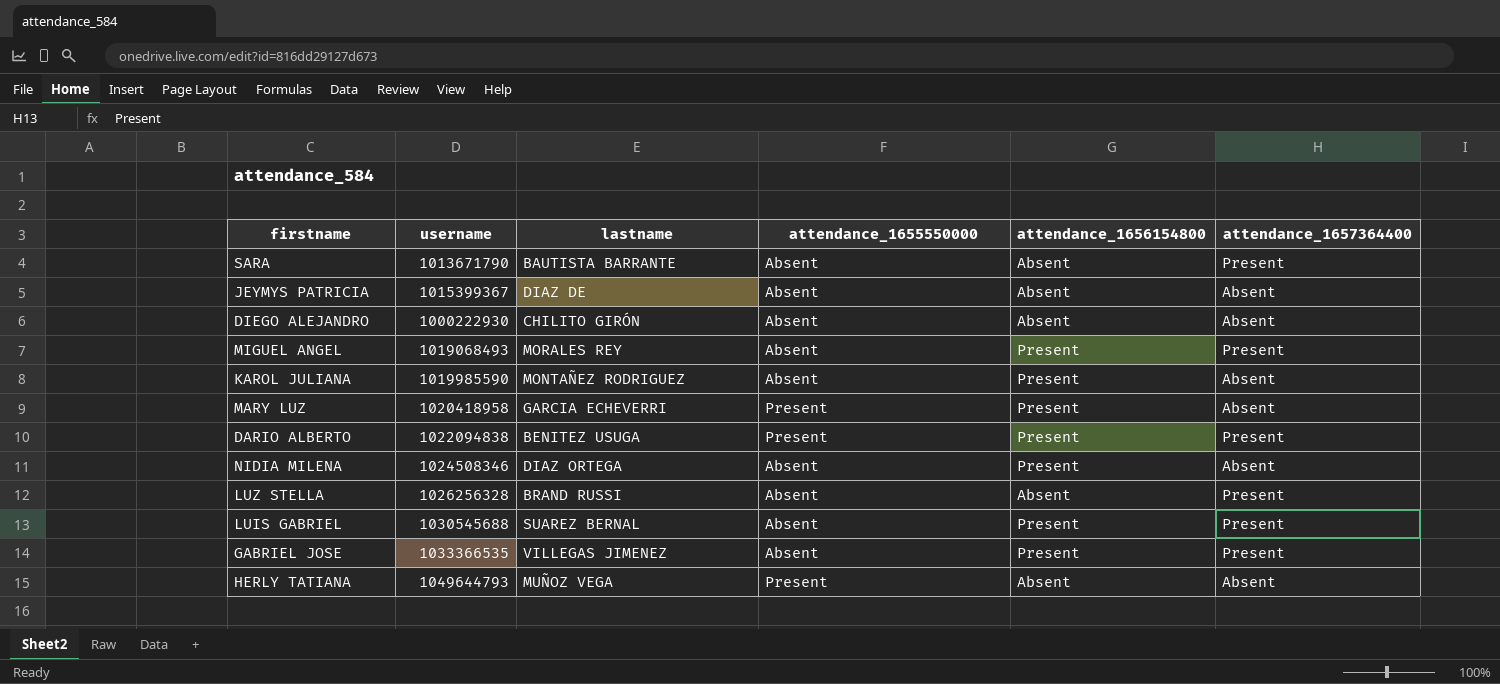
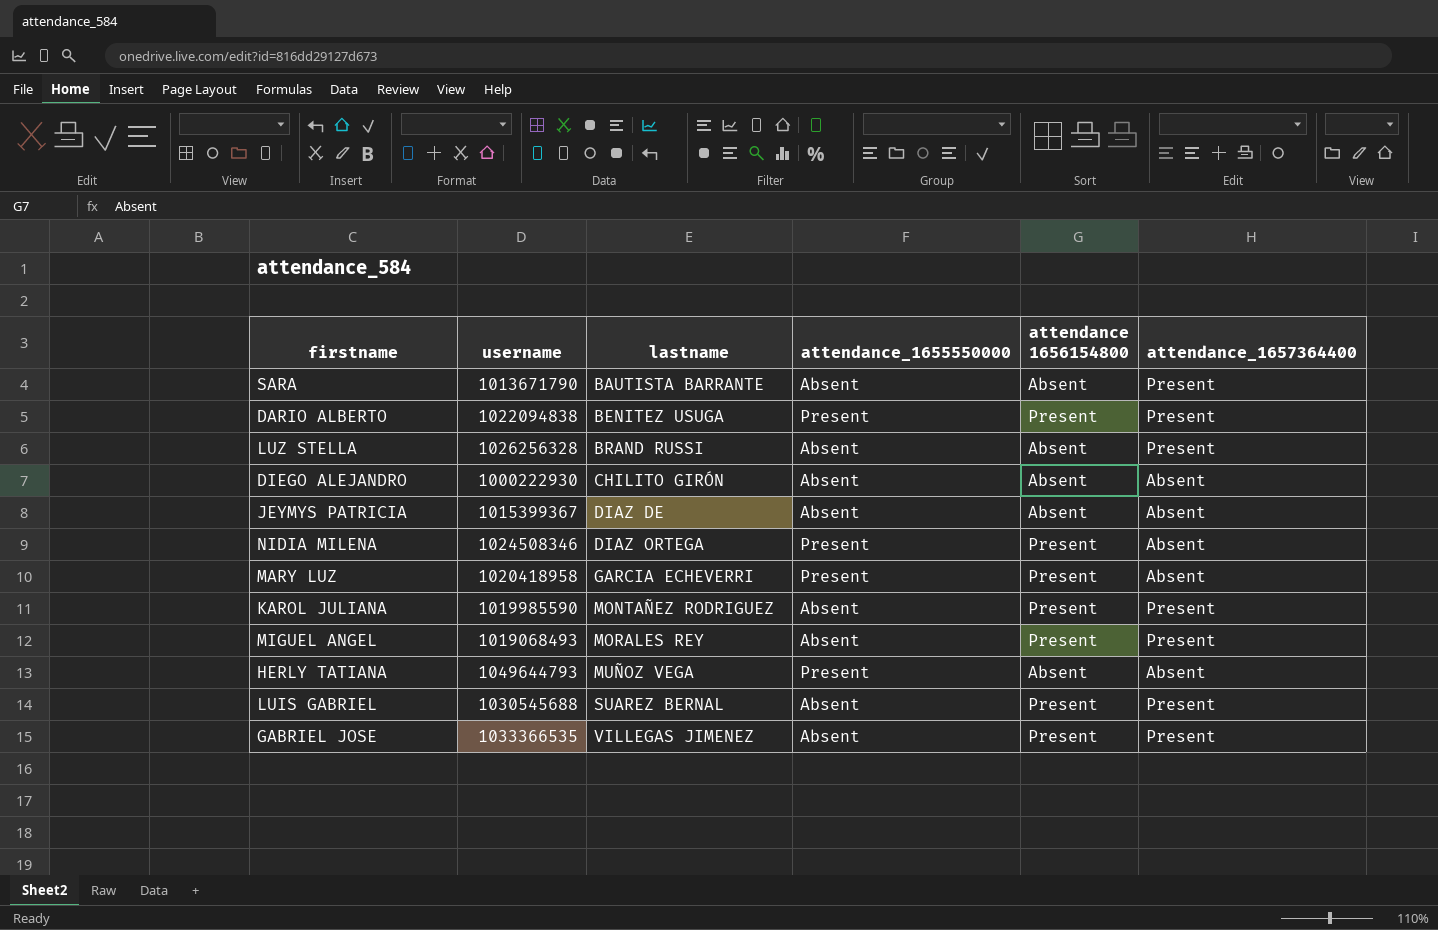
row order: none -> lastname ascending
column name: attendance_1656154800 -> attendance 1656154800
NIDIA MILENA | attendance_1655550000: Absent -> Present
KAROL JULIANA | attendance_1657364400: Absent -> Present

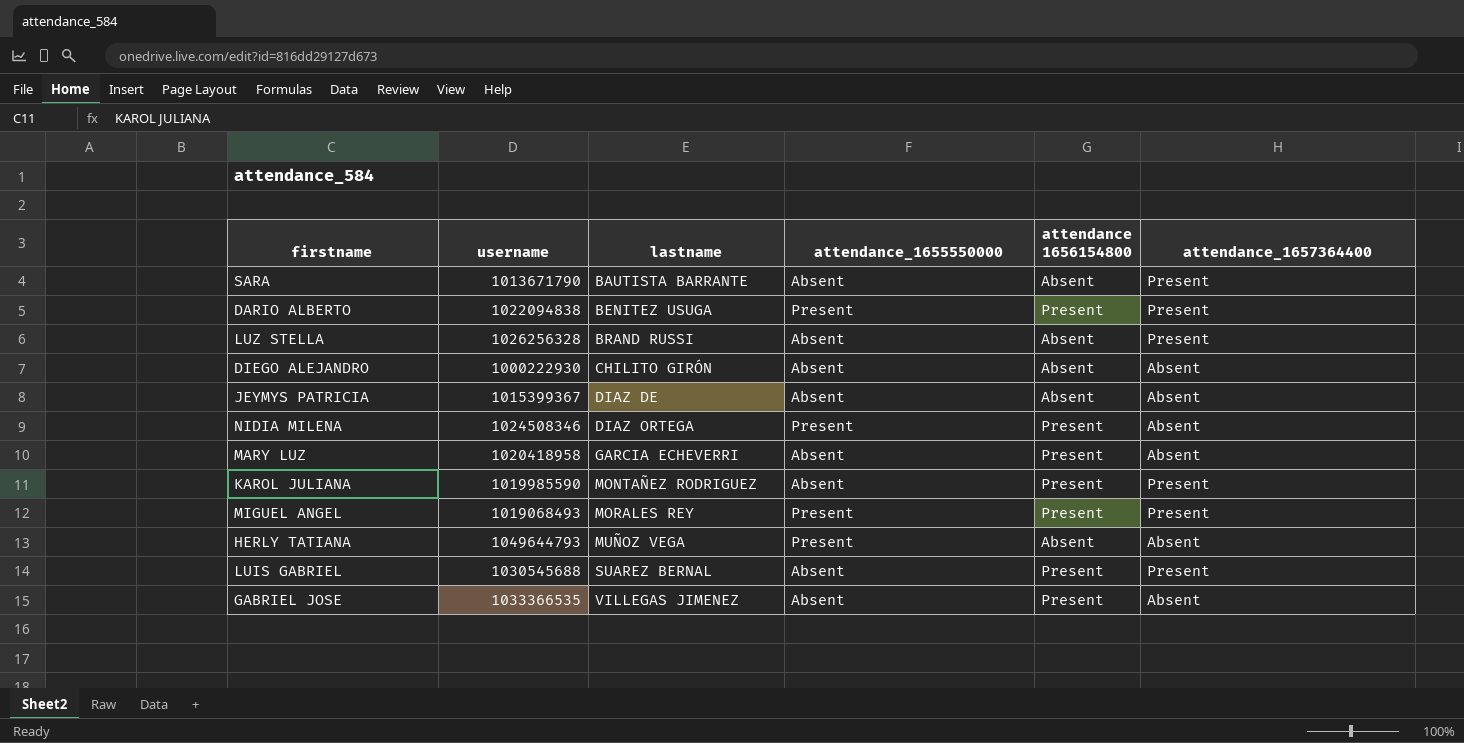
MARY LUZ | attendance_1655550000: Present -> Absent
MIGUEL ANGEL | attendance_1655550000: Absent -> Present
GABRIEL JOSE | attendance_1657364400: Present -> Absent

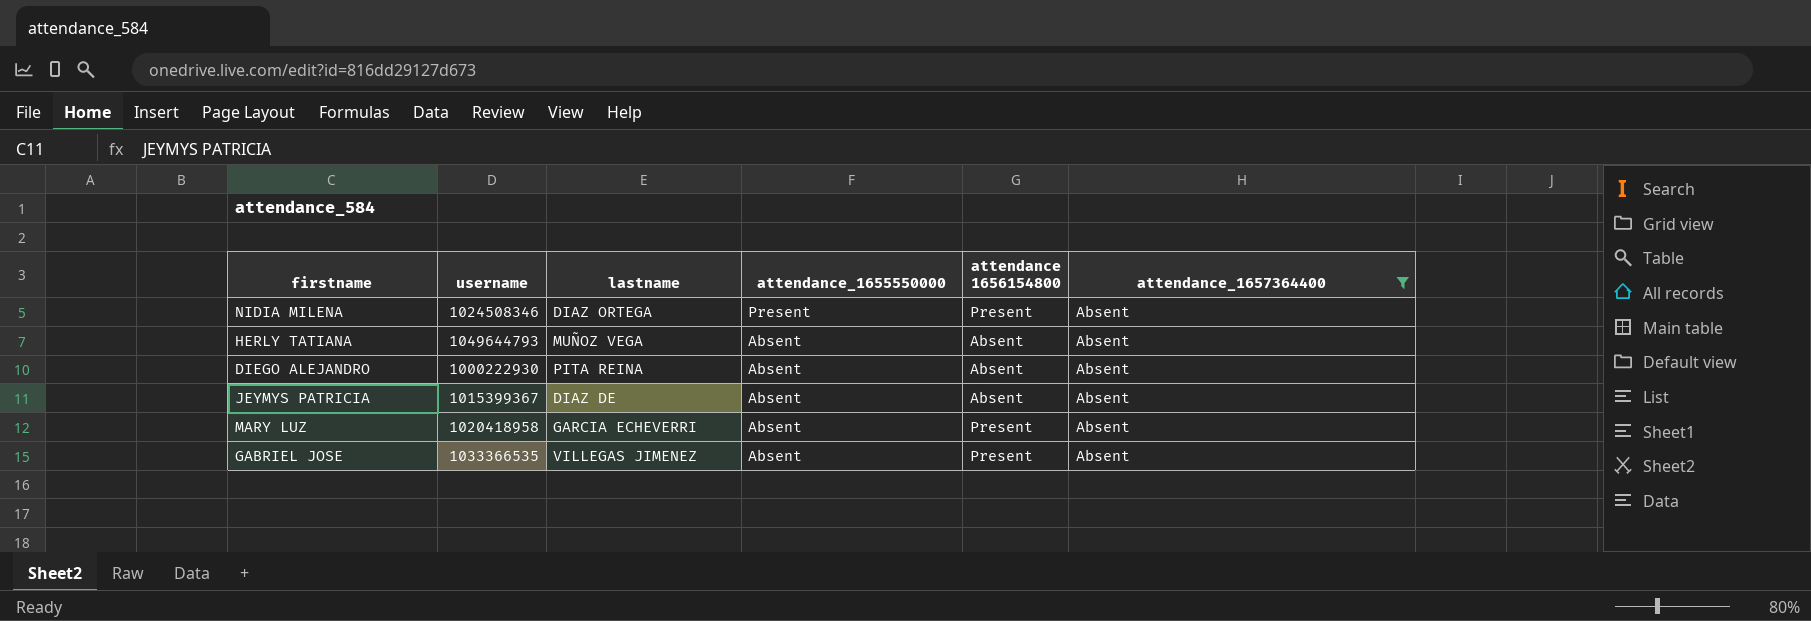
filter: none -> attendance_1657364400 = Absent
row order: lastname ascending -> attendance_1655550000 descending
HERLY TATIANA | attendance_1655550000: Present -> Absent
DIEGO ALEJANDRO | lastname: CHILITO GIRÓN -> PITA REINA

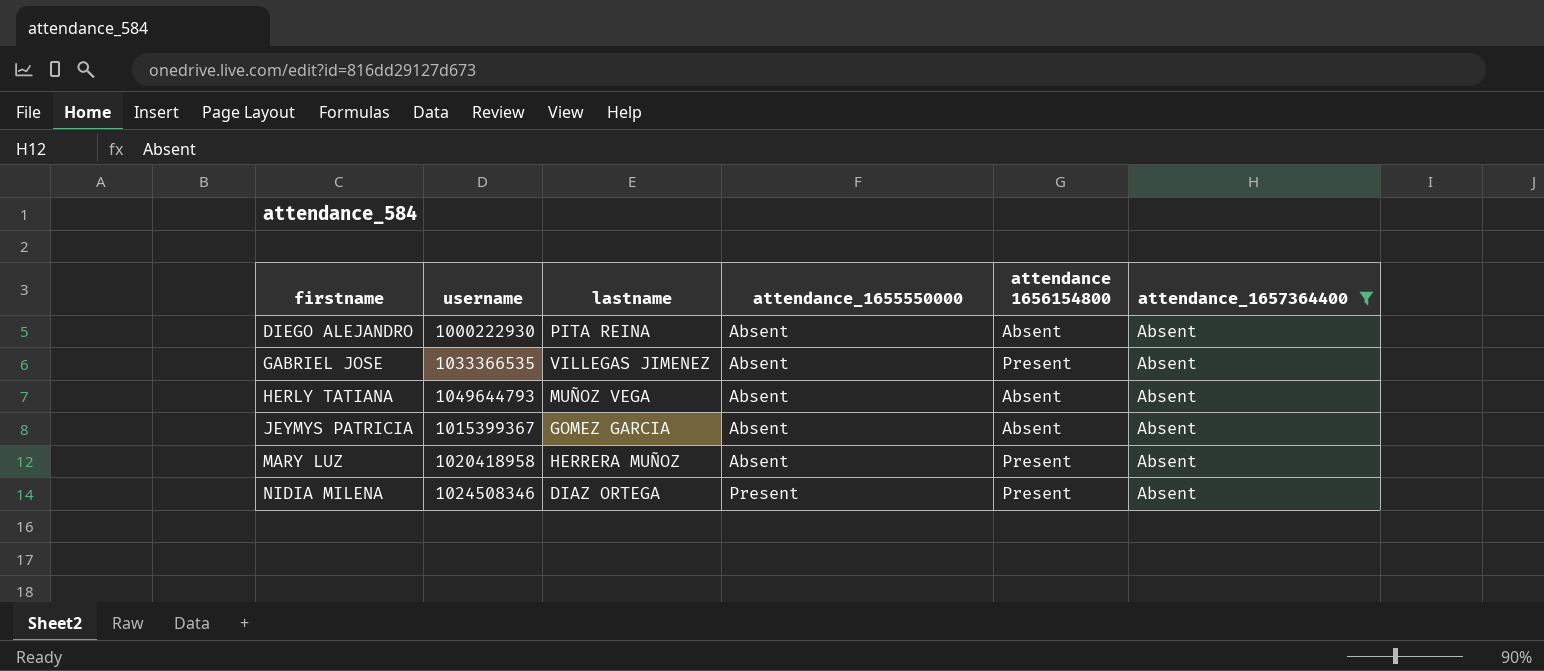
row order: attendance_1655550000 descending -> firstname ascending
JEYMYS PATRICIA | lastname: DIAZ DE -> GOMEZ GARCIA
MARY LUZ | lastname: GARCIA ECHEVERRI -> HERRERA MUÑOZ

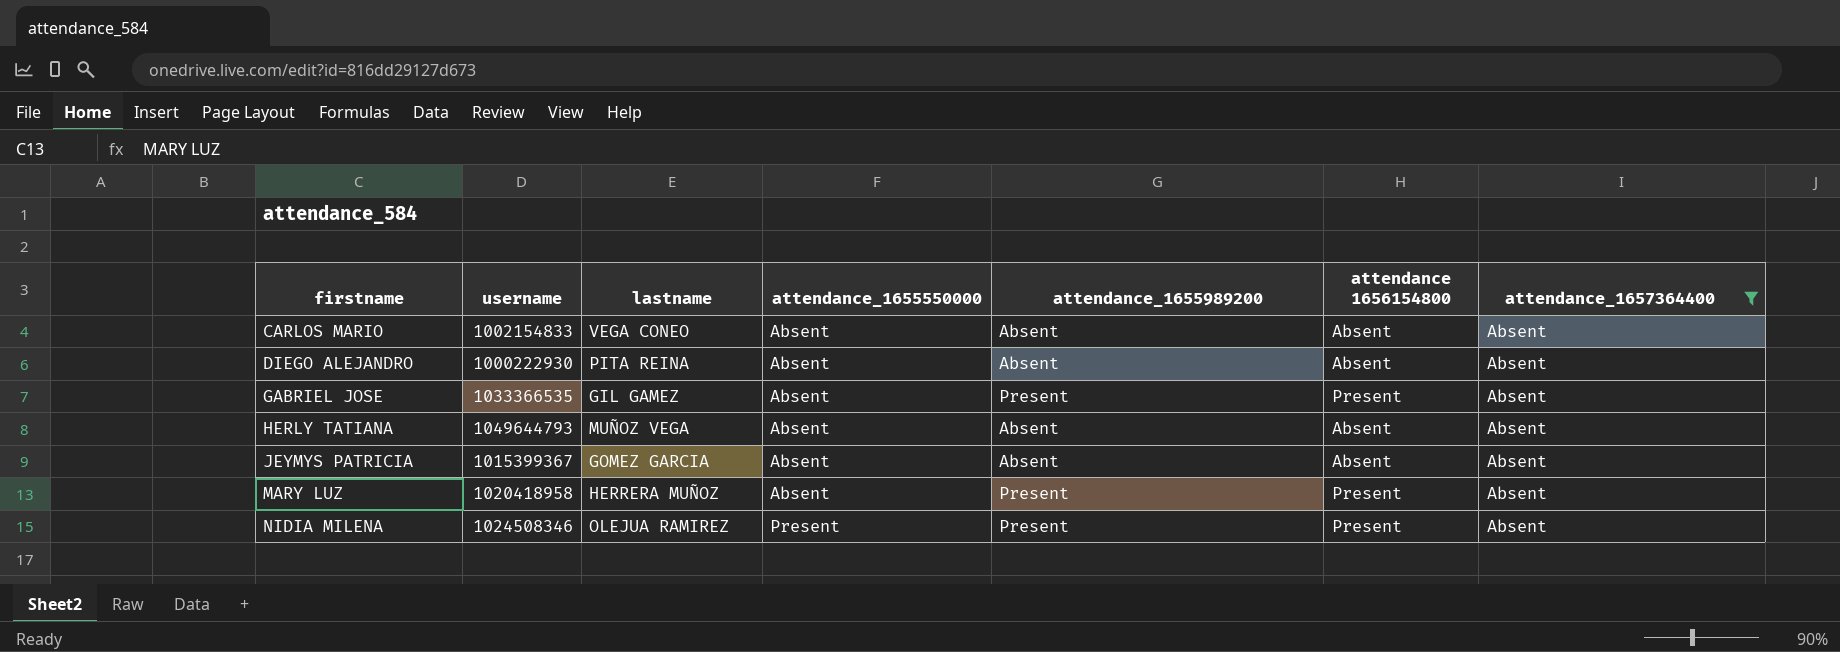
column attendance_1655989200 | position: none -> 5
row CARLOS MARIO: none -> 1002154833 | VEGA CONEO | Absent | Absent | Absent | Absent
GABRIEL JOSE | lastname: VILLEGAS JIMENEZ -> GIL GAMEZ
NIDIA MILENA | lastname: DIAZ ORTEGA -> OLEJUA RAMIREZ

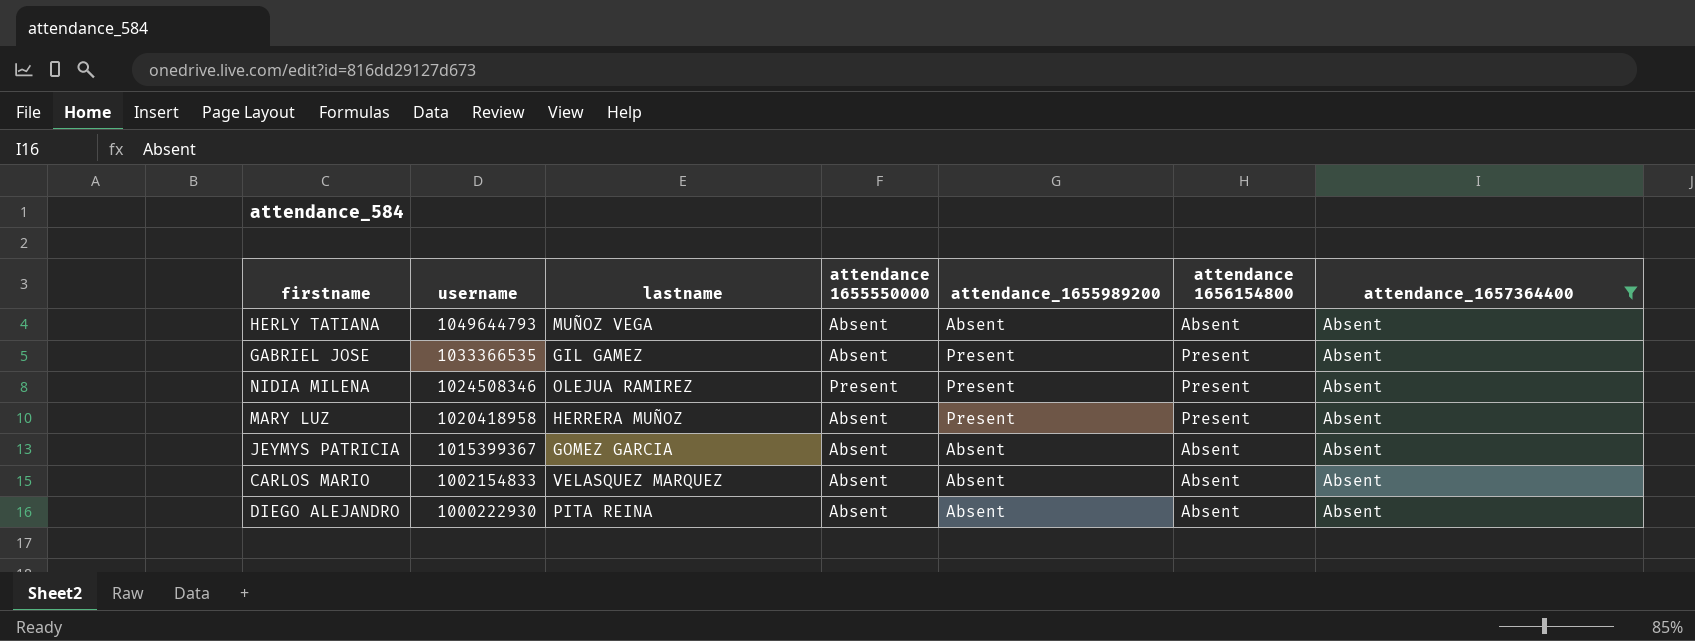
row order: firstname ascending -> username descending
column name: attendance_1655550000 -> attendance 1655550000
CARLOS MARIO | lastname: VEGA CONEO -> VELASQUEZ MARQUEZ

